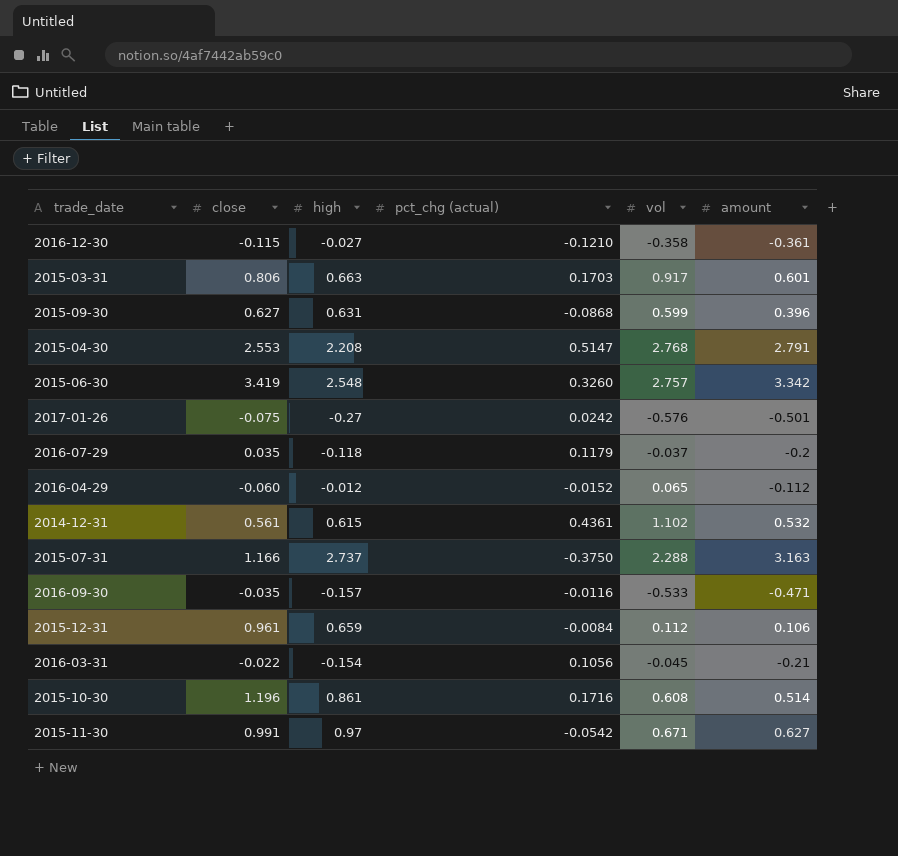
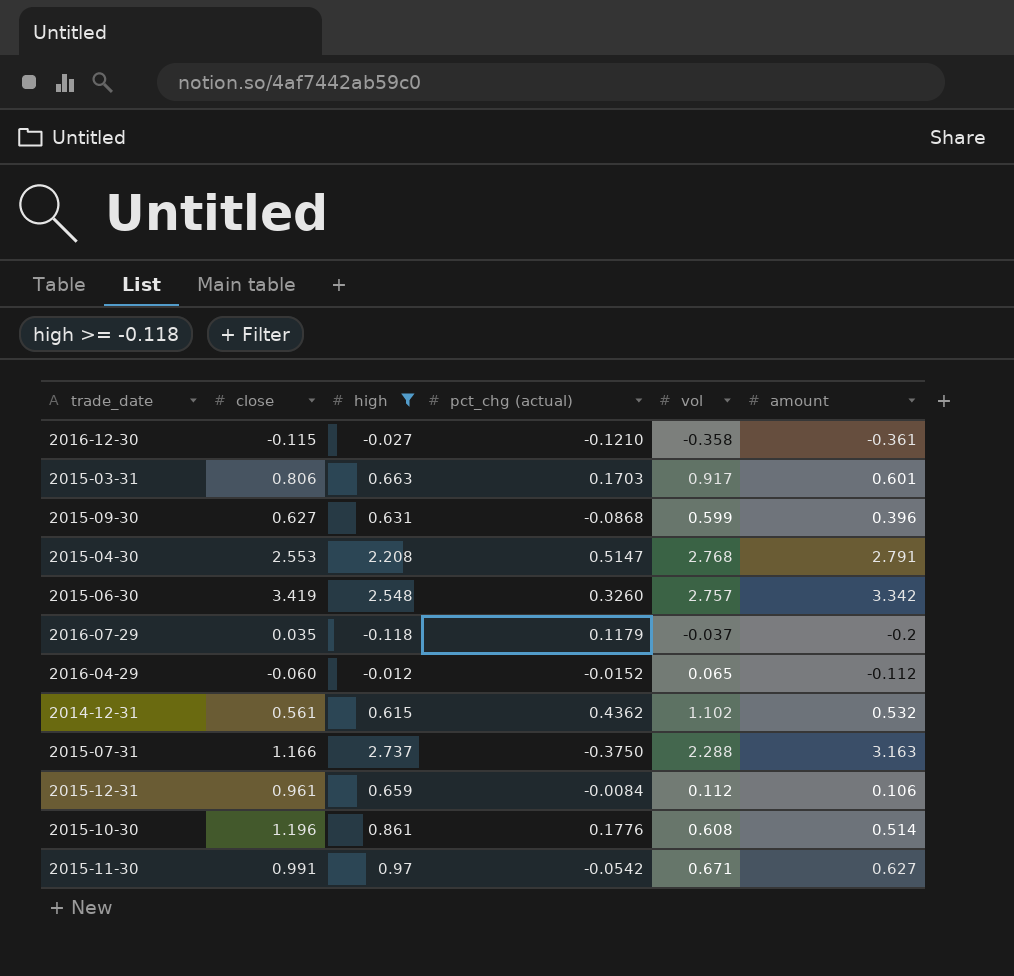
filter: none -> high >= -0.118
2014-12-31 | pct_chg (actual): 0.4361 -> 0.4362
2015-10-30 | pct_chg (actual): 0.1716 -> 0.1776

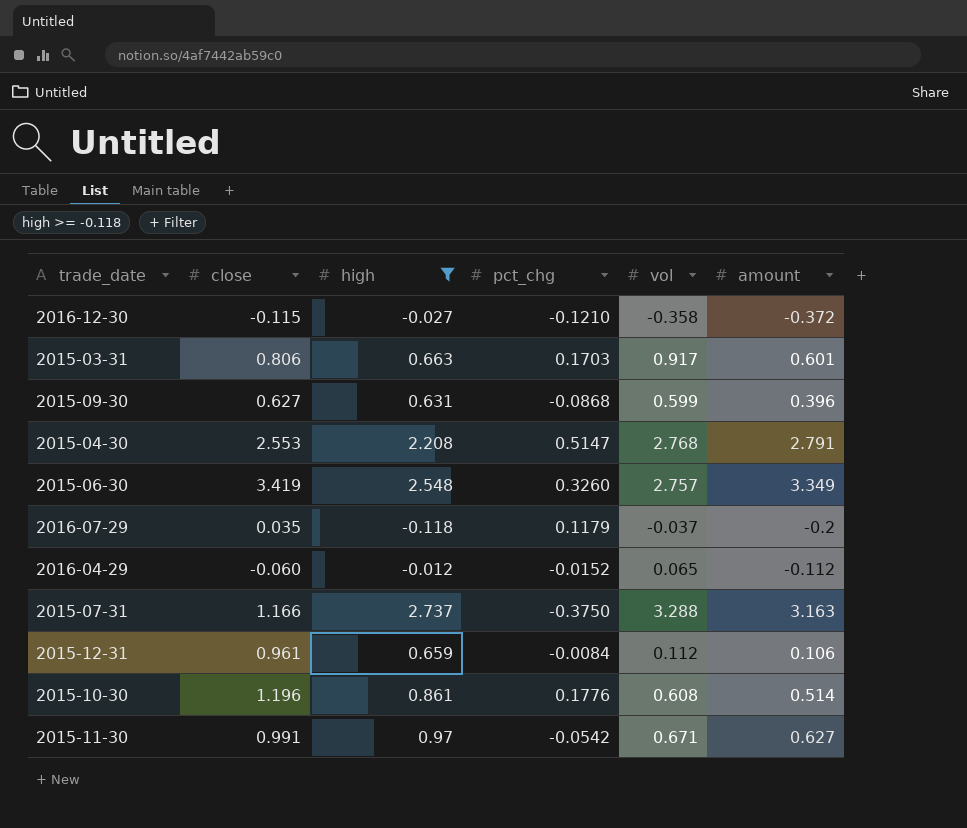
column name: pct_chg (actual) -> pct_chg
row 2014-12-31: 0.561 | 0.615 | 0.4362 | 1.102 | 0.532 -> none
2016-12-30 | amount: -0.361 -> -0.372
2015-06-30 | amount: 3.342 -> 3.349
2015-07-31 | vol: 2.288 -> 3.288

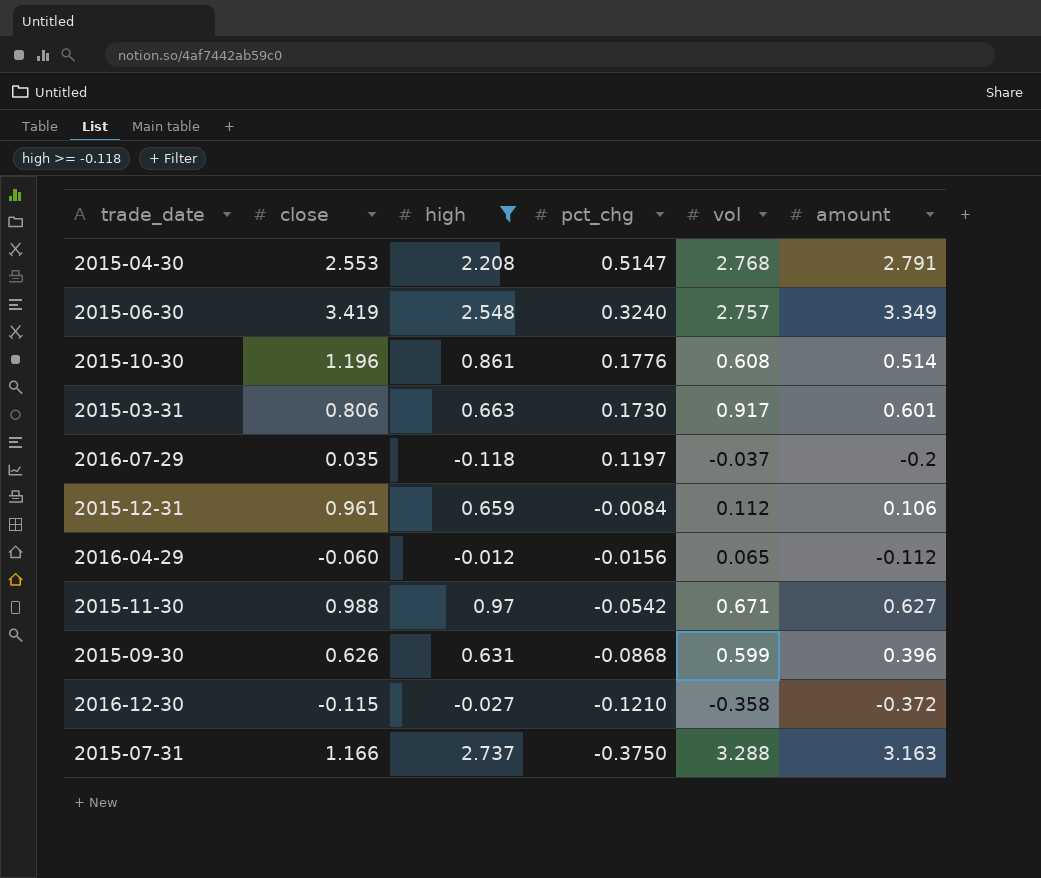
row order: none -> pct_chg descending
2015-06-30 | pct_chg: 0.3260 -> 0.3240
2015-03-31 | pct_chg: 0.1703 -> 0.1730
2016-07-29 | pct_chg: 0.1179 -> 0.1197
2016-04-29 | pct_chg: -0.0152 -> -0.0156
2015-11-30 | close: 0.991 -> 0.988
2015-09-30 | close: 0.627 -> 0.626

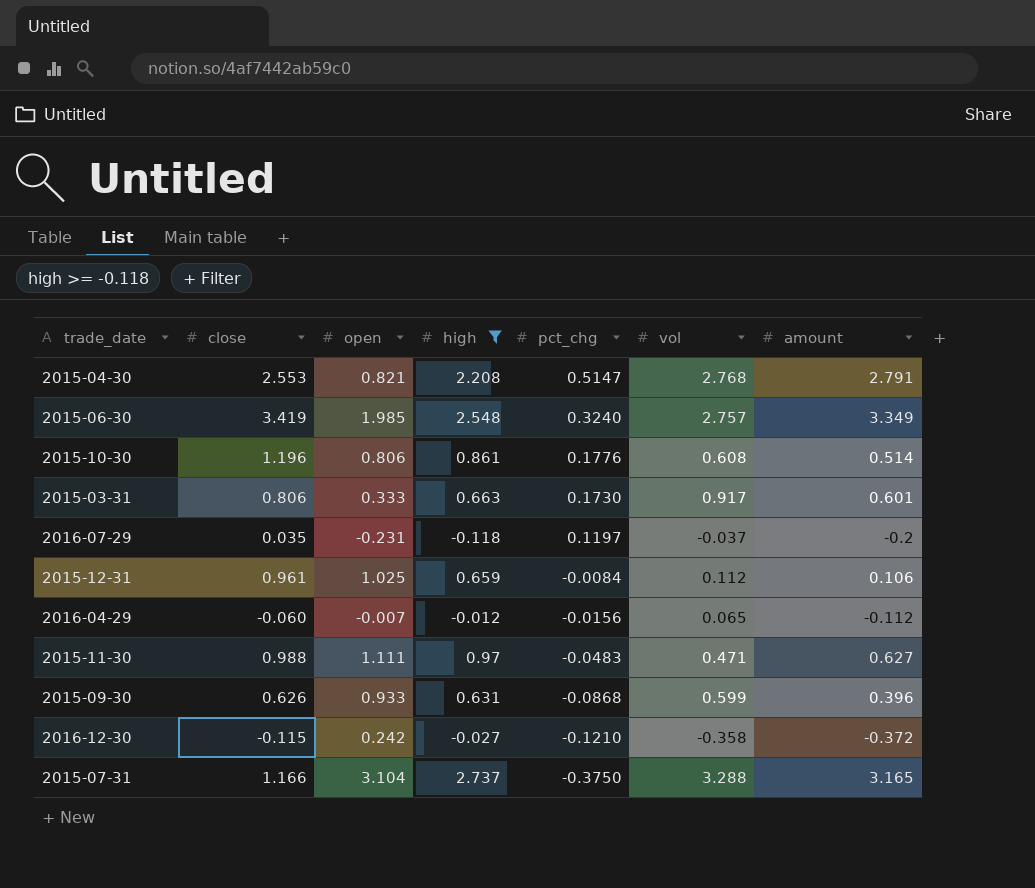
column open | position: none -> 3
2015-11-30 | pct_chg: -0.0542 -> -0.0483
2015-11-30 | vol: 0.671 -> 0.471
2015-07-31 | amount: 3.163 -> 3.165

